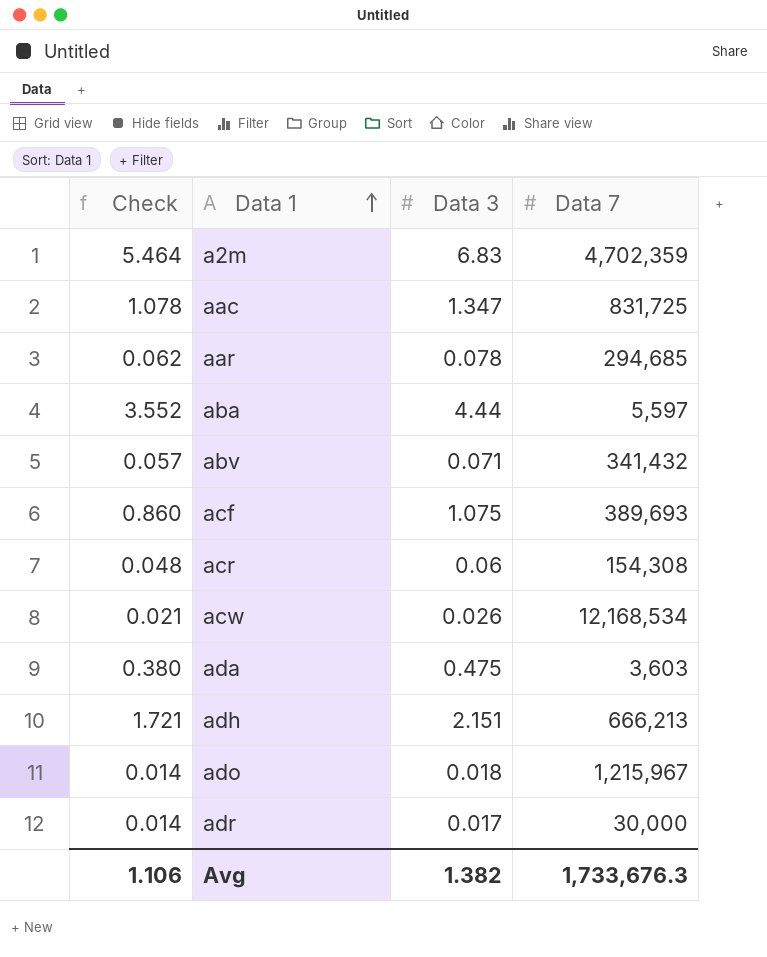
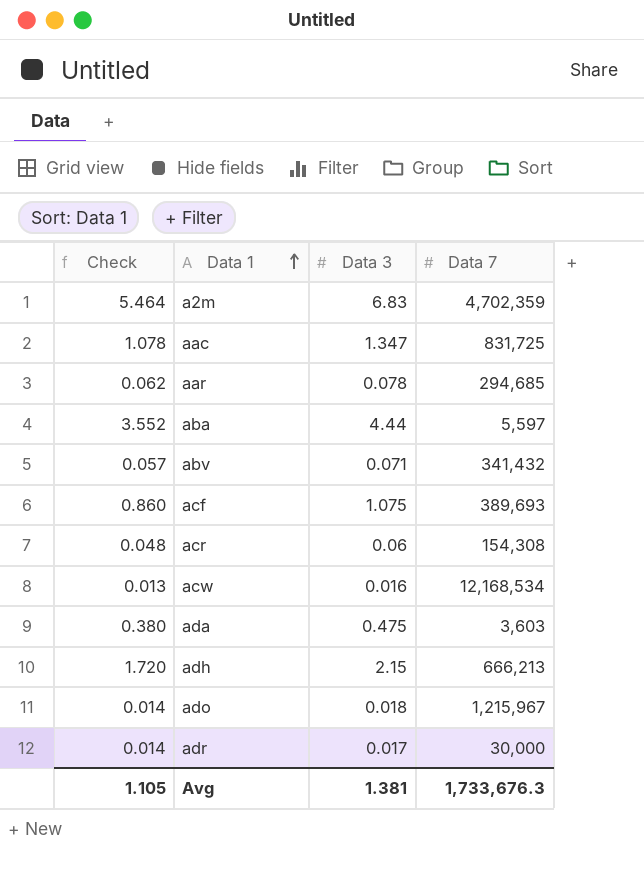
acw | Check: 0.021 -> 0.013
acw | Data 3: 0.026 -> 0.016
adh | Check: 1.721 -> 1.720
adh | Data 3: 2.151 -> 2.15
Avg | Check: 1.106 -> 1.105
Avg | Data 3: 1.382 -> 1.381

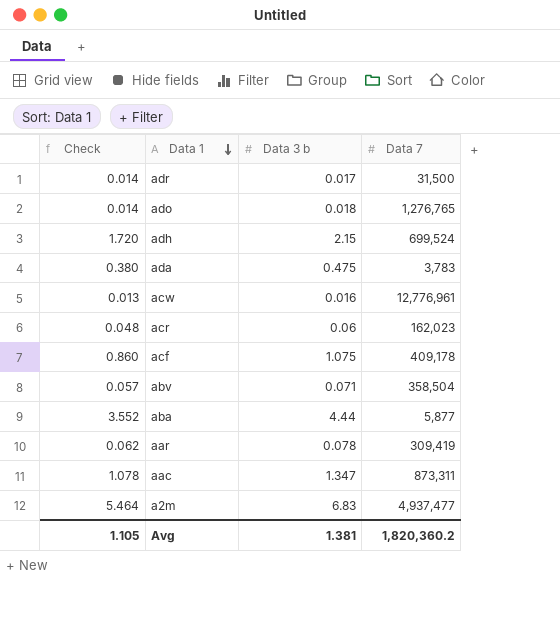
row order: Data 1 ascending -> Data 1 descending
column name: Data 3 -> Data 3 b
adr | Data 7: 30,000 -> 31,500
ado | Data 7: 1,215,967 -> 1,276,765
adh | Data 7: 666,213 -> 699,524
ada | Data 7: 3,603 -> 3,783
acw | Data 7: 12,168,534 -> 12,776,961
acr | Data 7: 154,308 -> 162,023
acf | Data 7: 389,693 -> 409,178
abv | Data 7: 341,432 -> 358,504
aba | Data 7: 5,597 -> 5,877
aar | Data 7: 294,685 -> 309,419
aac | Data 7: 831,725 -> 873,311
a2m | Data 7: 4,702,359 -> 4,937,477
Avg | Data 7: 1,733,676.3 -> 1,820,360.2

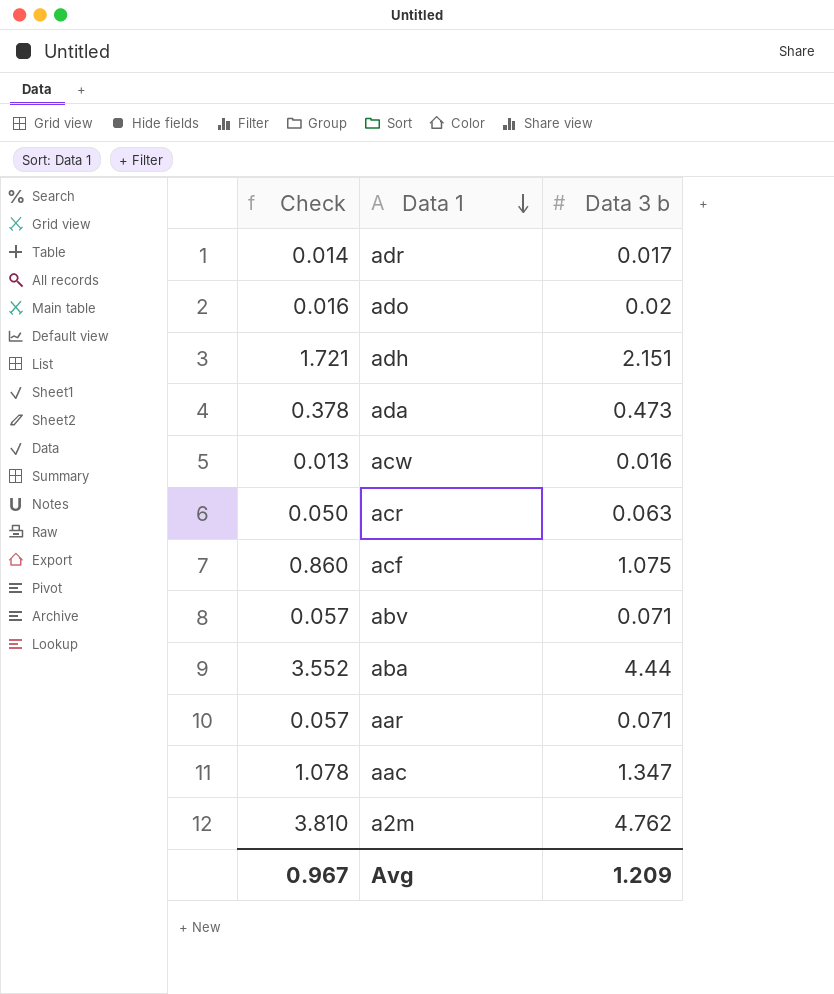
column Data 7 | position: 4 -> none
ado | Check: 0.014 -> 0.016
ado | Data 3 b: 0.018 -> 0.02
adh | Check: 1.720 -> 1.721
adh | Data 3 b: 2.15 -> 2.151
ada | Check: 0.380 -> 0.378
ada | Data 3 b: 0.475 -> 0.473
acr | Check: 0.048 -> 0.050
acr | Data 3 b: 0.06 -> 0.063
aar | Check: 0.062 -> 0.057
aar | Data 3 b: 0.078 -> 0.071
a2m | Check: 5.464 -> 3.810
a2m | Data 3 b: 6.83 -> 4.762
Avg | Check: 1.105 -> 0.967
Avg | Data 3 b: 1.381 -> 1.209

